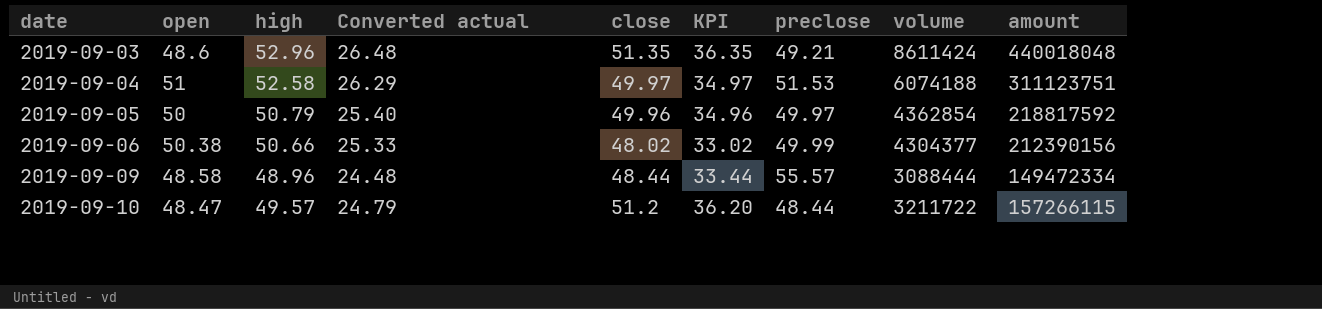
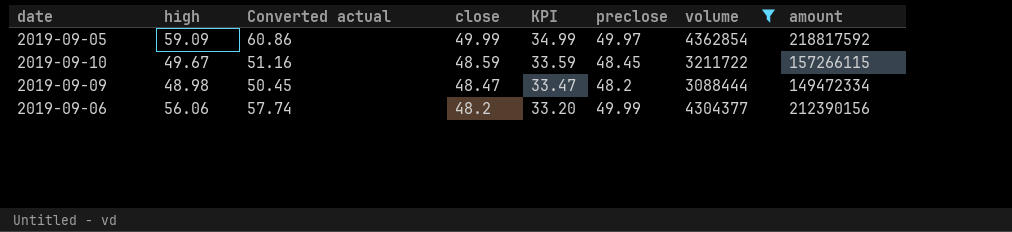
filter: none -> volume <= 4362854
row order: date ascending -> close descending
column open | position: 2 -> none
column Converted actual | formula: [high] * 0.5 -> [high] * 1.03
2019-09-05 | high: 50.79 -> 59.09
2019-09-05 | close: 49.96 -> 49.99
2019-09-05 | KPI: 34.96 -> 34.99
2019-09-10 | high: 49.57 -> 49.67
2019-09-10 | close: 51.2 -> 48.59
2019-09-10 | KPI: 36.20 -> 33.59
2019-09-10 | preclose: 48.44 -> 48.45
2019-09-09 | high: 48.96 -> 48.98
2019-09-09 | close: 48.44 -> 48.47
2019-09-09 | KPI: 33.44 -> 33.47
2019-09-09 | preclose: 55.57 -> 48.2
2019-09-06 | high: 50.66 -> 56.06
2019-09-06 | close: 48.02 -> 48.2
2019-09-06 | KPI: 33.02 -> 33.20

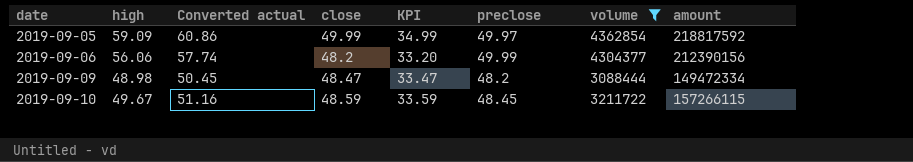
row order: close descending -> date ascending

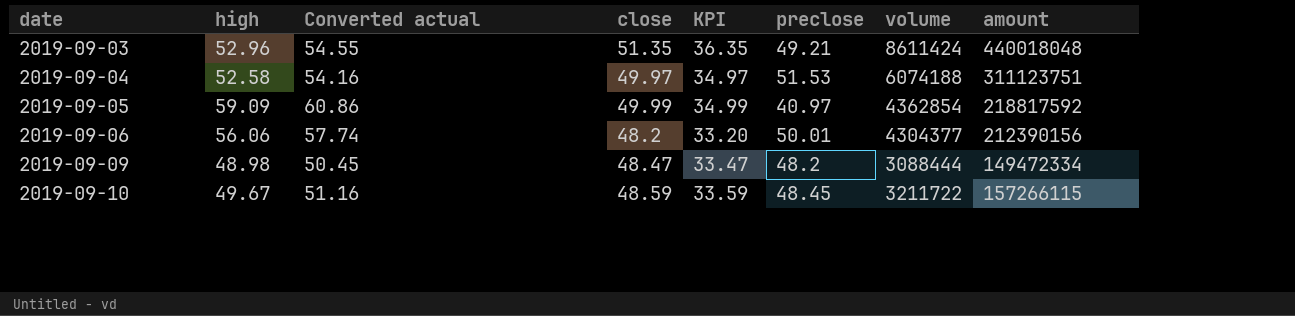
filter: volume <= 4362854 -> none
2019-09-05 | preclose: 49.97 -> 40.97
2019-09-06 | preclose: 49.99 -> 50.01

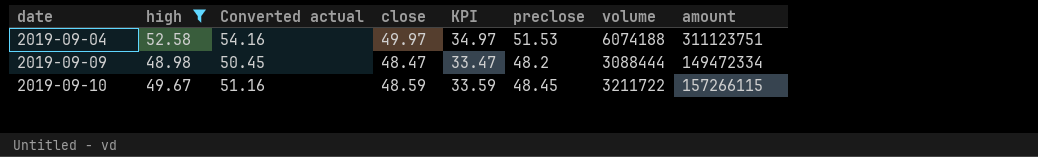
filter: none -> high <= 52.58

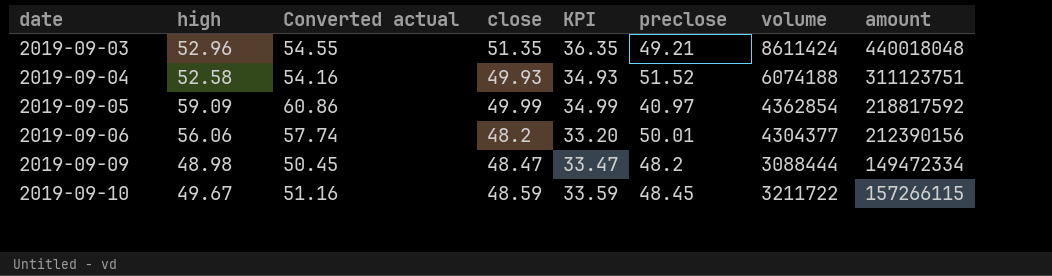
filter: high <= 52.58 -> none
2019-09-04 | close: 49.97 -> 49.93
2019-09-04 | KPI: 34.97 -> 34.93
2019-09-04 | preclose: 51.53 -> 51.52

